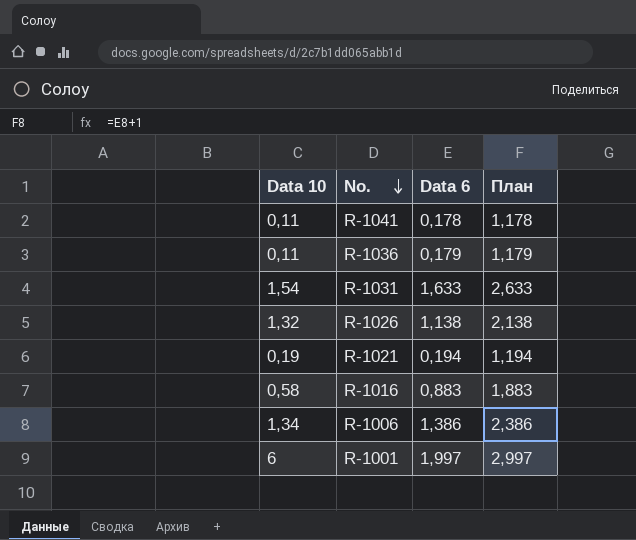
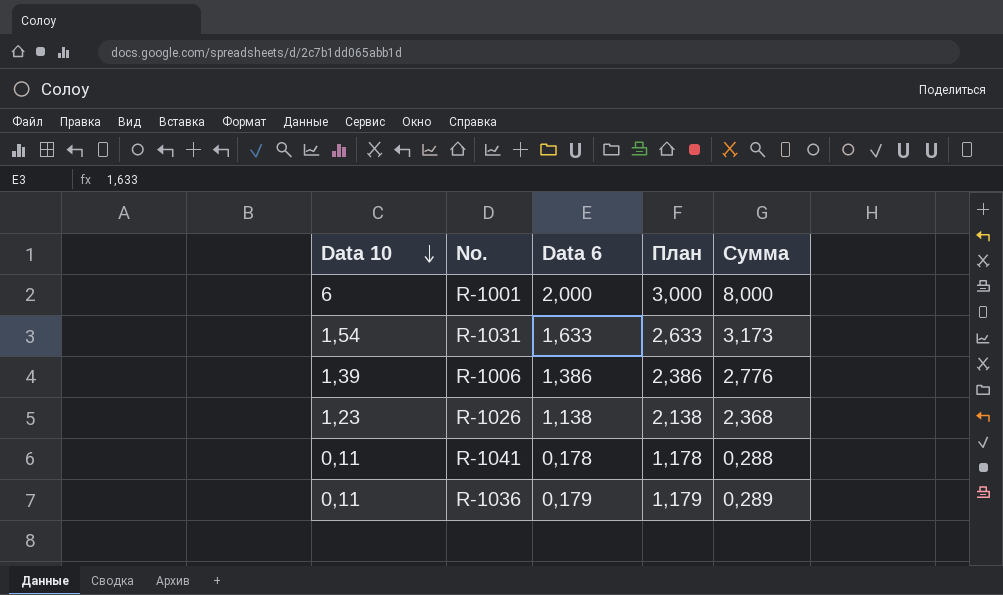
row order: No. descending -> Data 10 descending
column Сумма | formula: none -> [Data 10] + [Data 6]
row R-1021: 0,19 | 0,194 | 1,194 -> none
row R-1016: 0,58 | 0,883 | 1,883 -> none
R-1001 | Data 6: 1,997 -> 2,000
R-1001 | План: 2,997 -> 3,000
R-1006 | Data 10: 1,34 -> 1,39
R-1026 | Data 10: 1,32 -> 1,23

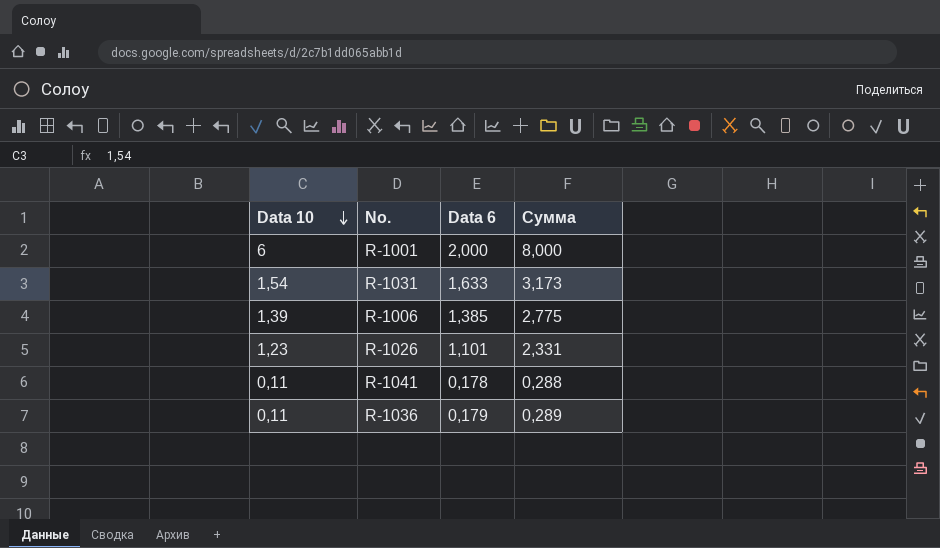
column План | formula: [Data 6] + 1 -> none
R-1006 | Data 6: 1,386 -> 1,385
R-1006 | Сумма: 2,776 -> 2,775
R-1026 | Data 6: 1,138 -> 1,101
R-1026 | Сумма: 2,368 -> 2,331

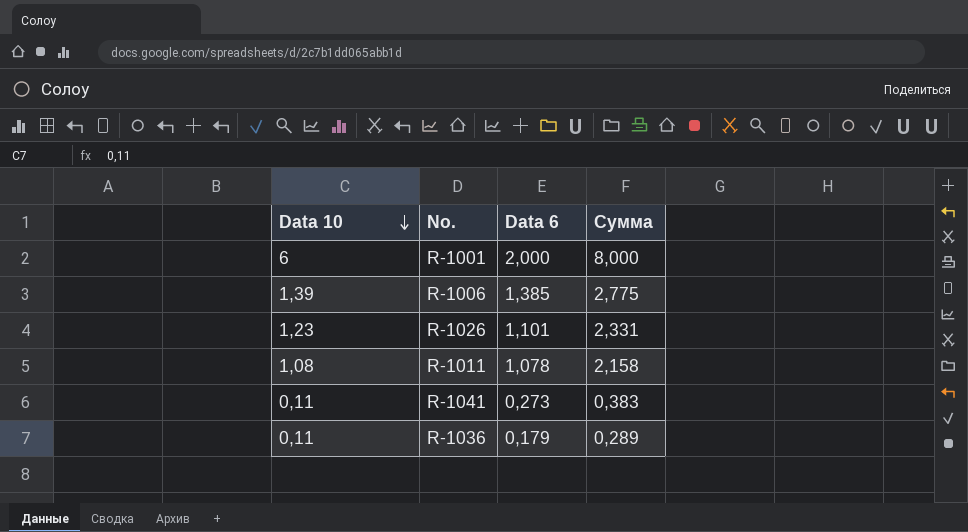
row R-1031: 1,54 | 1,633 | 3,173 -> none
row R-1011: none -> 1,08 | 1,078 | 2,158
R-1041 | Data 6: 0,178 -> 0,273
R-1041 | Сумма: 0,288 -> 0,383

